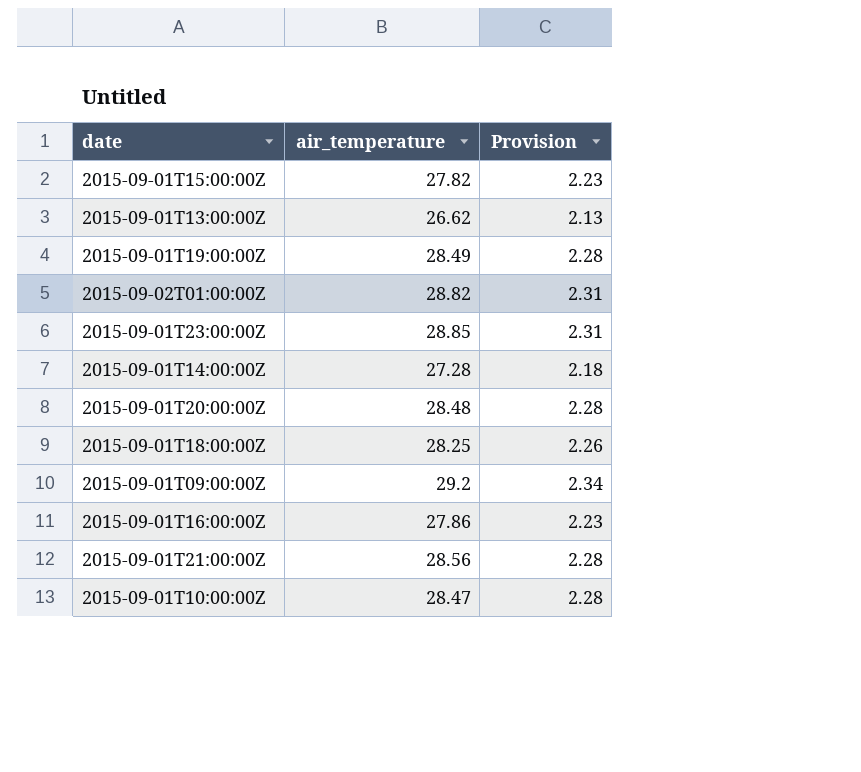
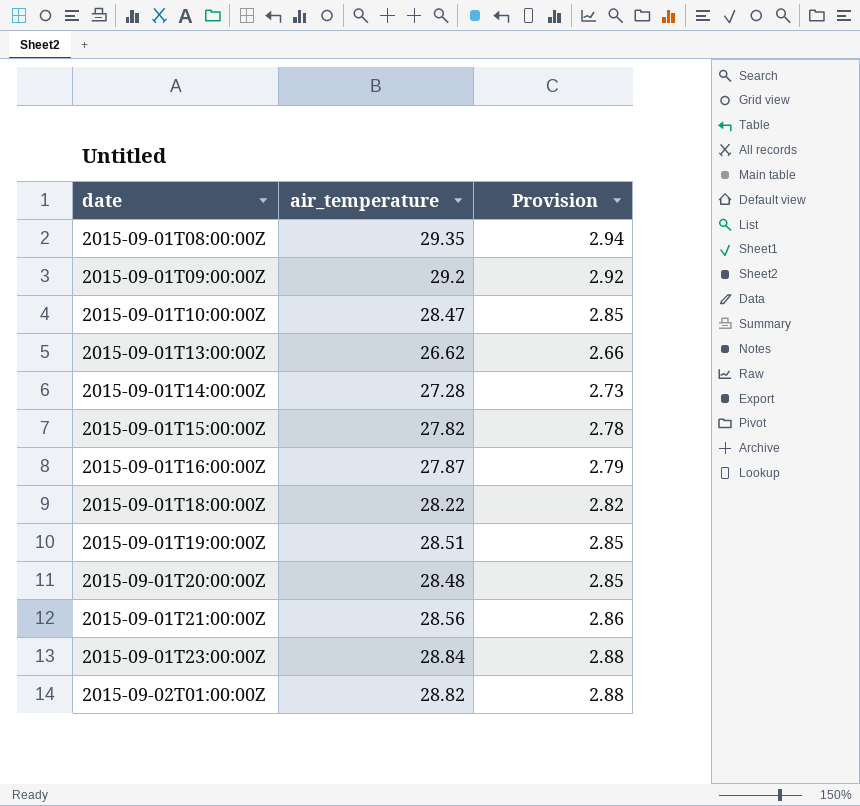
row order: none -> date ascending
column Provision | formula: [air_temperature] * 0.08 -> [air_temperature] * 0.1
row 2015-09-01T08:00:00Z: none -> 29.35 | 2.94
2015-09-01T16:00:00Z | air_temperature: 27.86 -> 27.87
2015-09-01T18:00:00Z | air_temperature: 28.25 -> 28.22
2015-09-01T19:00:00Z | air_temperature: 28.49 -> 28.51
2015-09-01T23:00:00Z | air_temperature: 28.85 -> 28.84

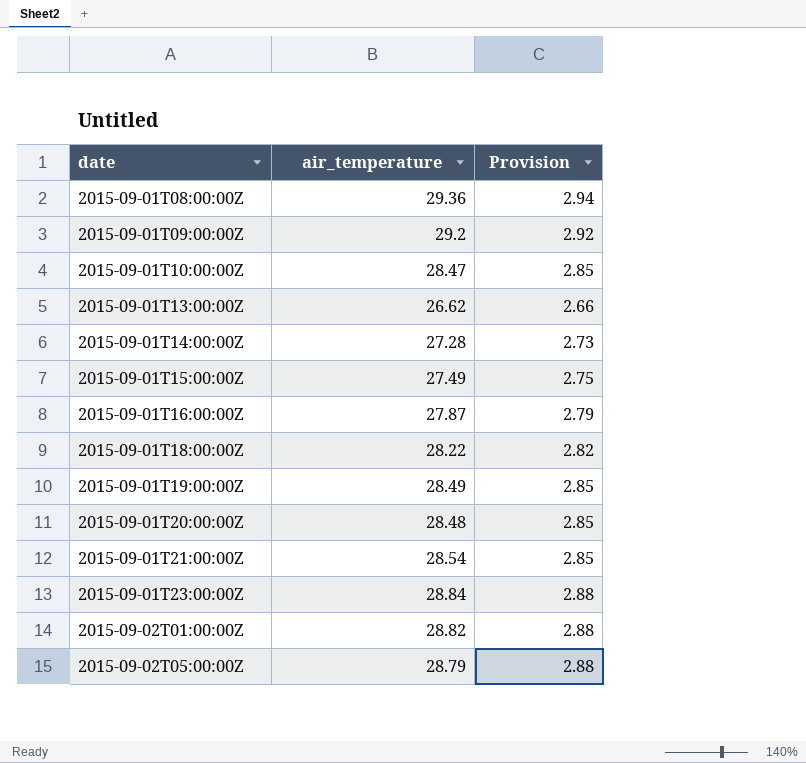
2015-09-01T08:00:00Z | air_temperature: 29.35 -> 29.36
2015-09-01T15:00:00Z | air_temperature: 27.82 -> 27.49
2015-09-01T15:00:00Z | Provision: 2.78 -> 2.75
2015-09-01T19:00:00Z | air_temperature: 28.51 -> 28.49
2015-09-01T21:00:00Z | air_temperature: 28.56 -> 28.54
2015-09-01T21:00:00Z | Provision: 2.86 -> 2.85
row 2015-09-02T05:00:00Z: none -> 28.79 | 2.88

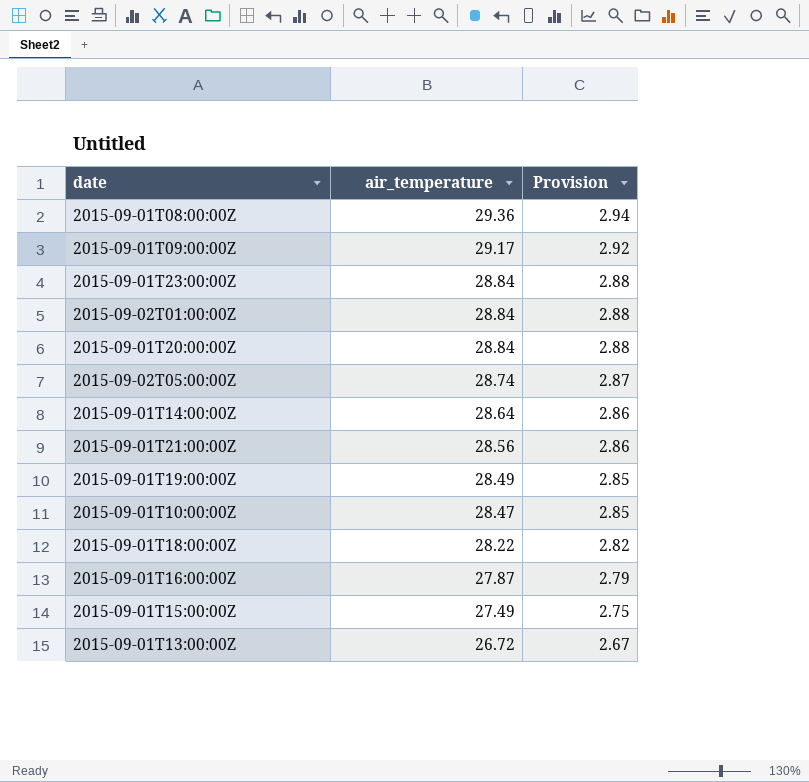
row order: date ascending -> air_temperature descending
2015-09-01T09:00:00Z | air_temperature: 29.2 -> 29.17
2015-09-02T01:00:00Z | air_temperature: 28.82 -> 28.84
2015-09-01T20:00:00Z | air_temperature: 28.48 -> 28.84
2015-09-01T20:00:00Z | Provision: 2.85 -> 2.88
2015-09-02T05:00:00Z | air_temperature: 28.79 -> 28.74
2015-09-02T05:00:00Z | Provision: 2.88 -> 2.87
2015-09-01T14:00:00Z | air_temperature: 27.28 -> 28.64
2015-09-01T14:00:00Z | Provision: 2.73 -> 2.86
2015-09-01T21:00:00Z | air_temperature: 28.54 -> 28.56
2015-09-01T21:00:00Z | Provision: 2.85 -> 2.86
2015-09-01T13:00:00Z | air_temperature: 26.62 -> 26.72
2015-09-01T13:00:00Z | Provision: 2.66 -> 2.67

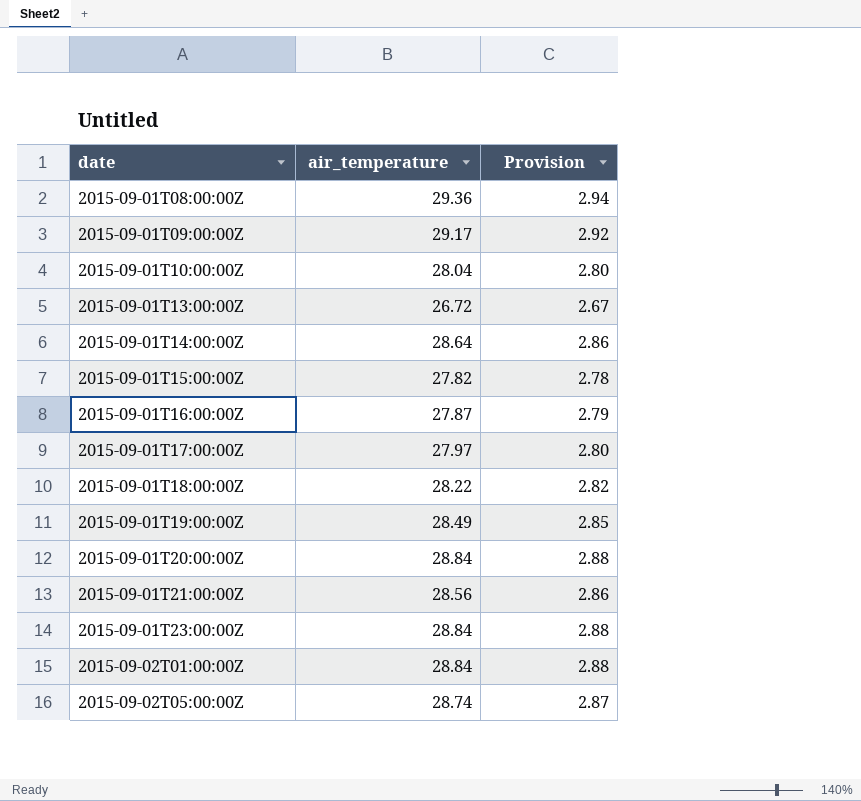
row order: air_temperature descending -> date ascending
2015-09-01T10:00:00Z | air_temperature: 28.47 -> 28.04
2015-09-01T10:00:00Z | Provision: 2.85 -> 2.80
2015-09-01T15:00:00Z | air_temperature: 27.49 -> 27.82
2015-09-01T15:00:00Z | Provision: 2.75 -> 2.78
row 2015-09-01T17:00:00Z: none -> 27.97 | 2.80

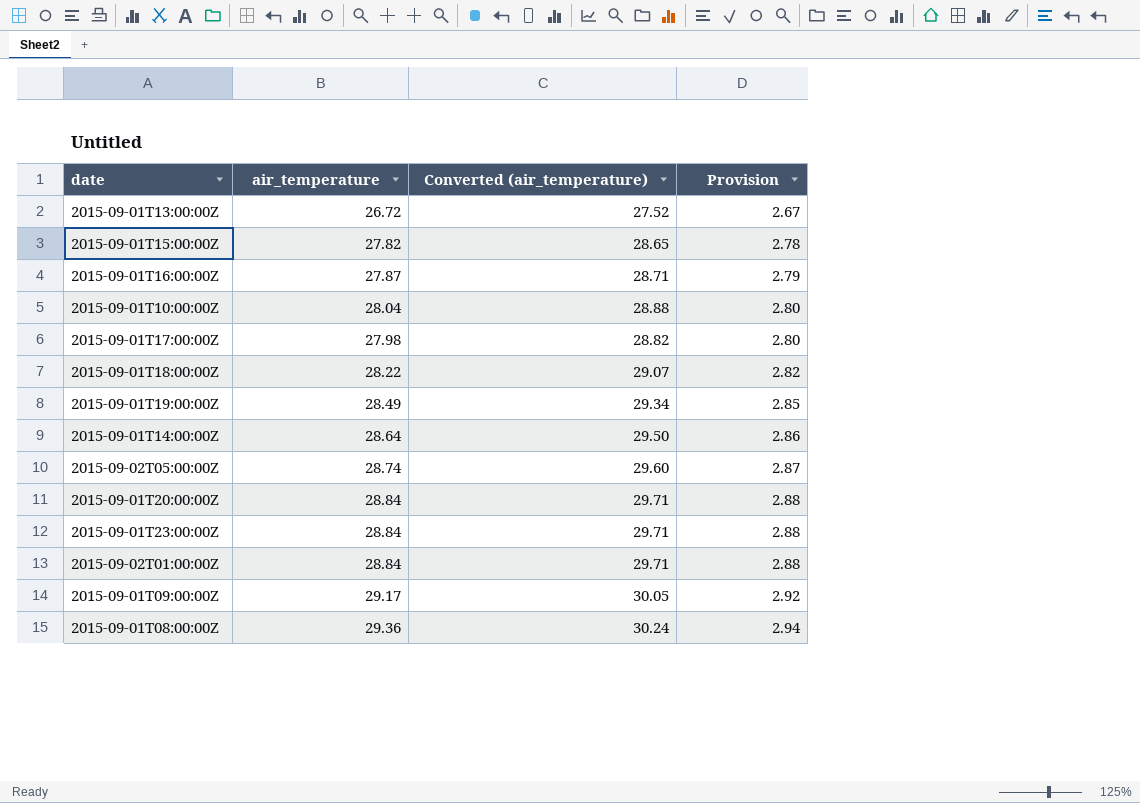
row order: date ascending -> Provision ascending
column Converted (air_temperature) | formula: none -> [air_temperature] * 1.03
row 2015-09-01T21:00:00Z: 28.56 | 2.86 -> none
2015-09-01T17:00:00Z | air_temperature: 27.97 -> 27.98

